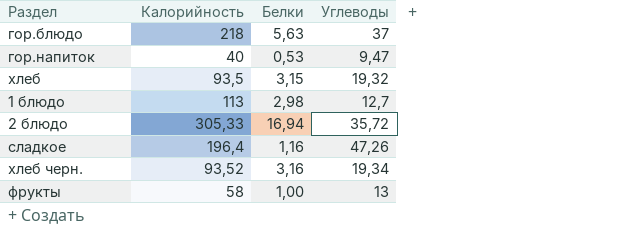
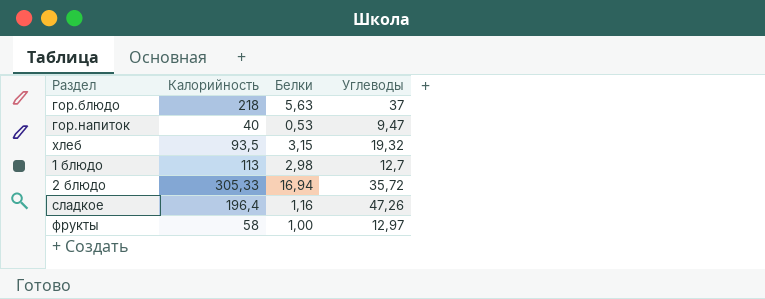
row хлеб черн.: 93,52 | 3,16 | 19,34 -> none
фрукты | Углеводы: 13 -> 12,97

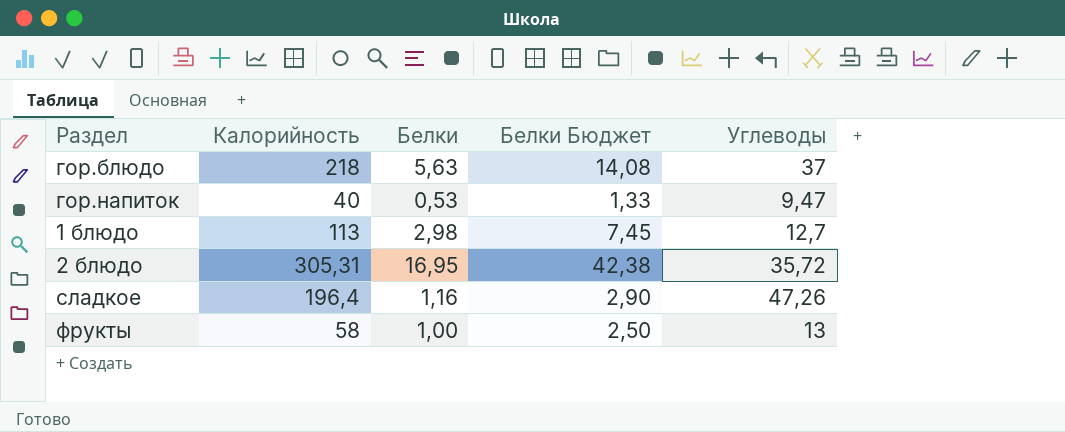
column Белки Бюджет | formula: none -> [Белки] * 2,5
row хлеб: 93,5 | 3,15 | 19,32 -> none
2 блюдо | Калорийность: 305,33 -> 305,31
2 блюдо | Белки: 16,94 -> 16,95
фрукты | Углеводы: 12,97 -> 13

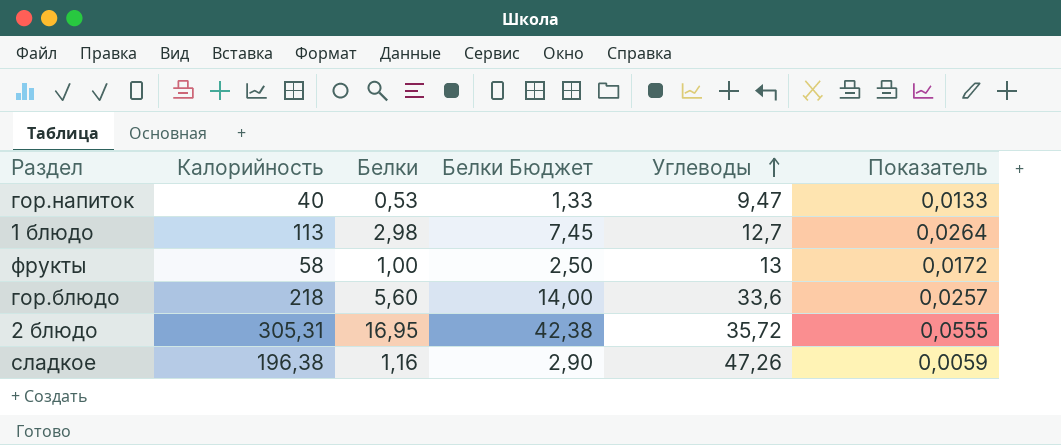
row order: none -> Углеводы ascending
column Показатель | formula: none -> [Белки] / [Калорийность]
гор.блюдо | Белки: 5,63 -> 5,60
гор.блюдо | Белки Бюджет: 14,08 -> 14,00
гор.блюдо | Углеводы: 37 -> 33,6
сладкое | Калорийность: 196,4 -> 196,38

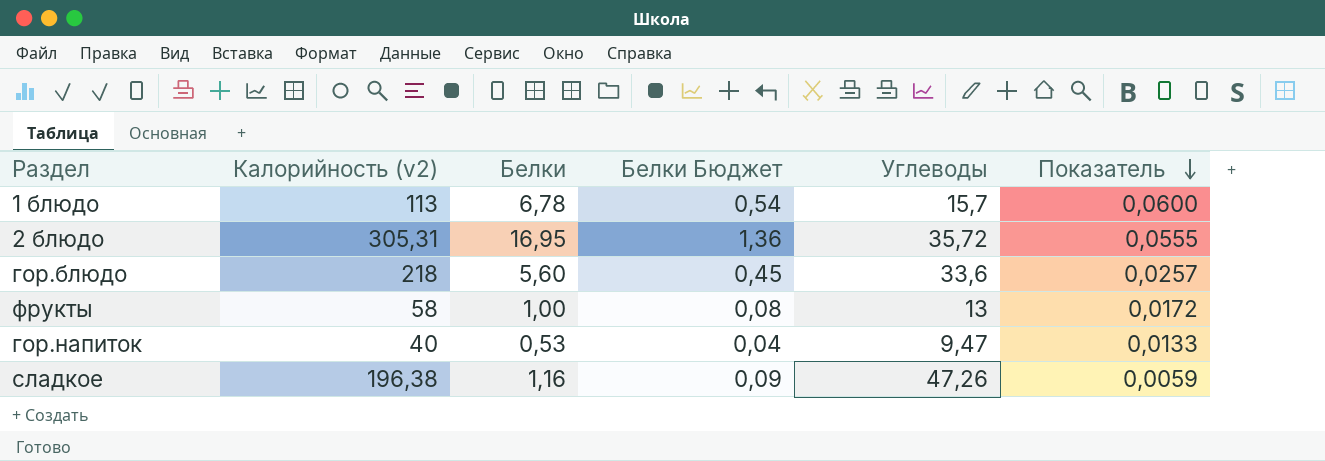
row order: Углеводы ascending -> Показатель descending
column name: Калорийность -> Калорийность (v2)
column Белки Бюджет | formula: [Белки] * 2,5 -> [Белки] * 0,08
1 блюдо | Белки: 2,98 -> 6,78
1 блюдо | Углеводы: 12,7 -> 15,7
1 блюдо | Показатель: 0,0264 -> 0,0600

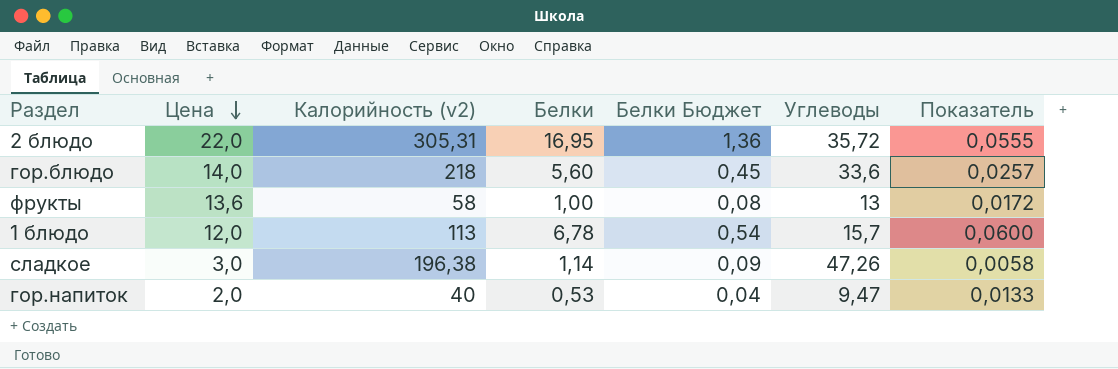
row order: Показатель descending -> Цена descending
column Цена | position: none -> 2
сладкое | Белки: 1,16 -> 1,14
сладкое | Показатель: 0,0059 -> 0,0058

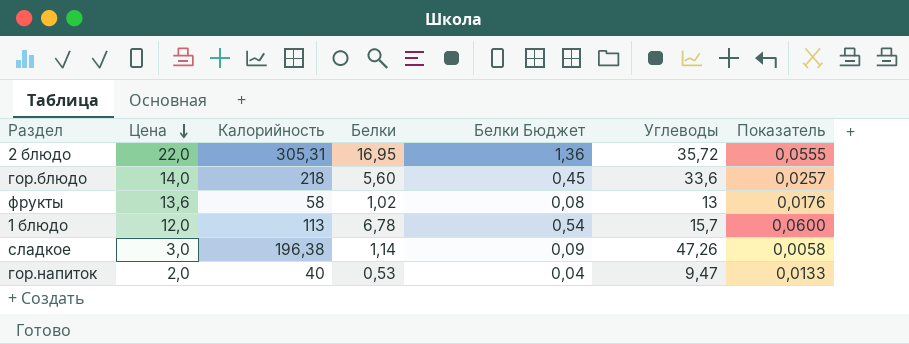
column name: Калорийность (v2) -> Калорийность
фрукты | Белки: 1,00 -> 1,02
фрукты | Показатель: 0,0172 -> 0,0176

